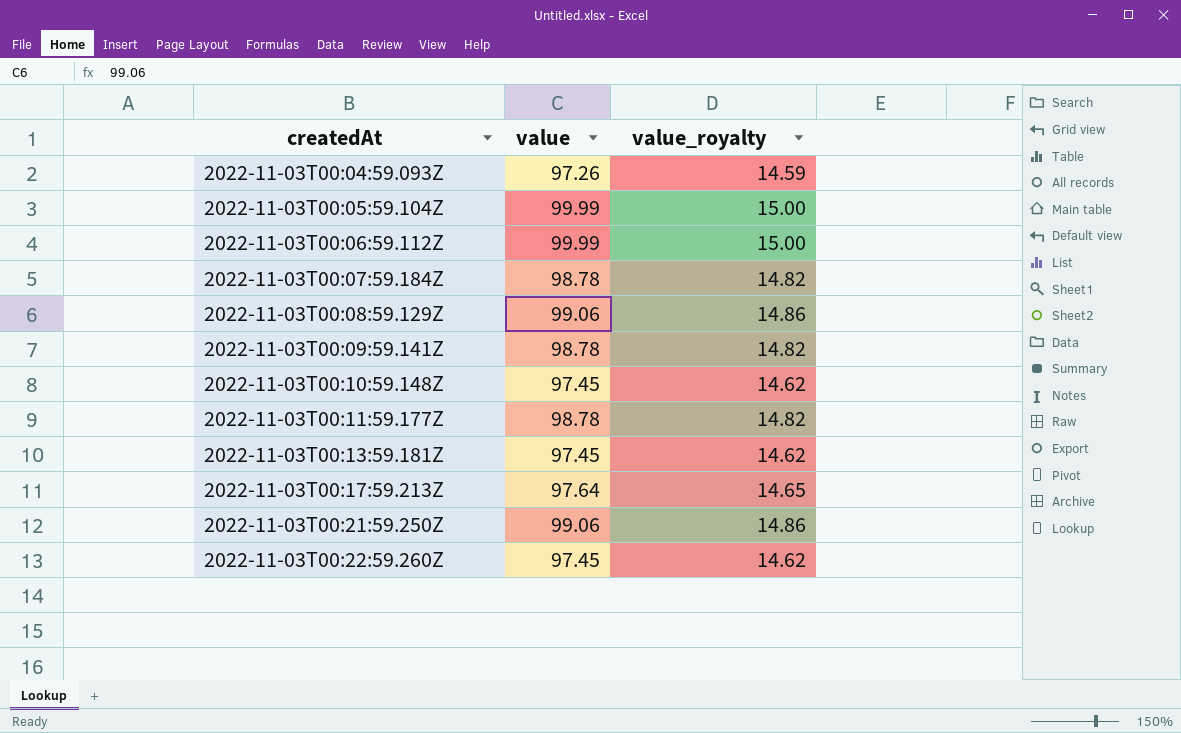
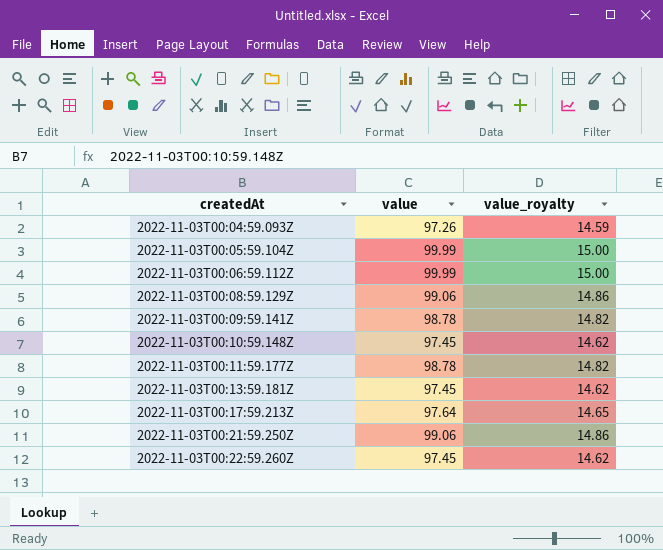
row 2022-11-03T00:07:59.184Z: 98.78 | 14.82 -> none

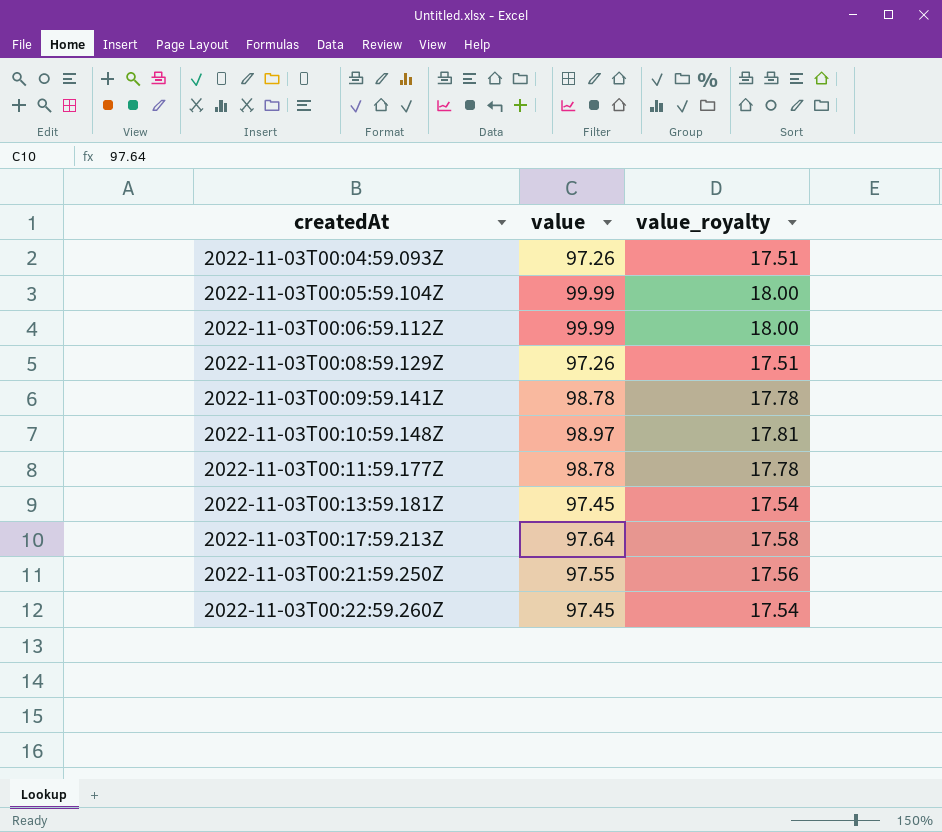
column value_royalty | formula: [value] * 0.15 -> [value] * 0.18
2022-11-03T00:08:59.129Z | value: 99.06 -> 97.26
2022-11-03T00:10:59.148Z | value: 97.45 -> 98.97
2022-11-03T00:21:59.250Z | value: 99.06 -> 97.55

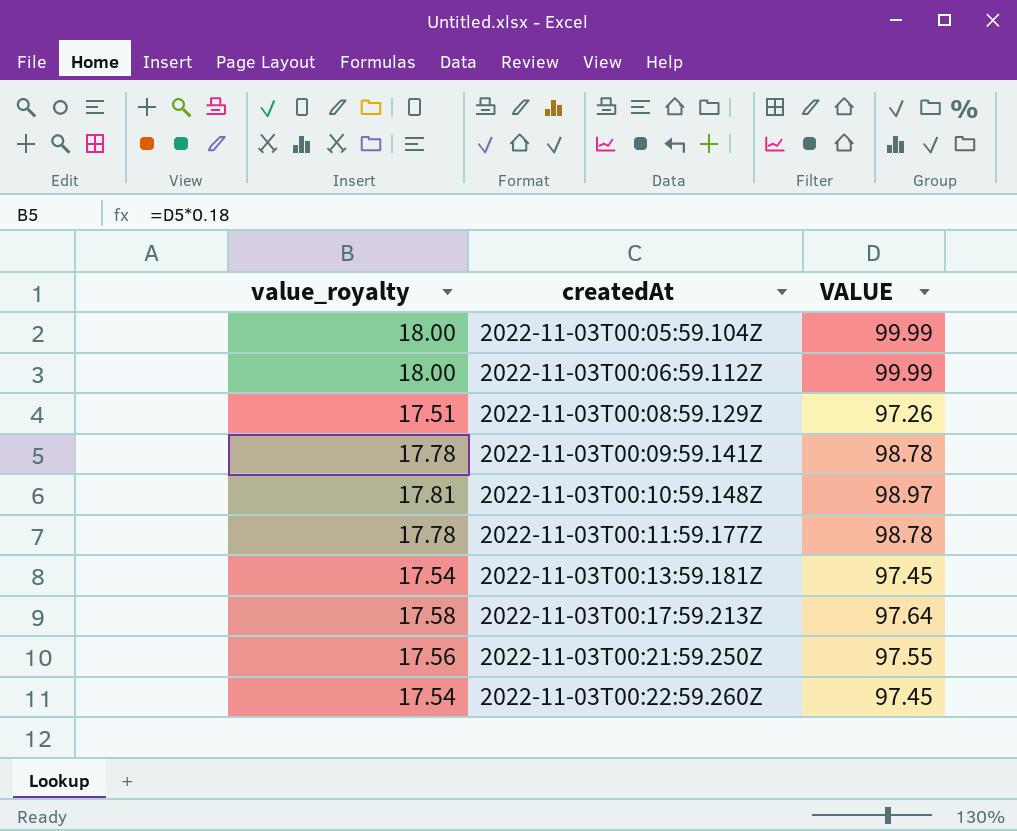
column value_royalty | position: 3 -> 1
column name: value -> VALUE
row 2022-11-03T00:04:59.093Z: 97.26 | 17.51 -> none

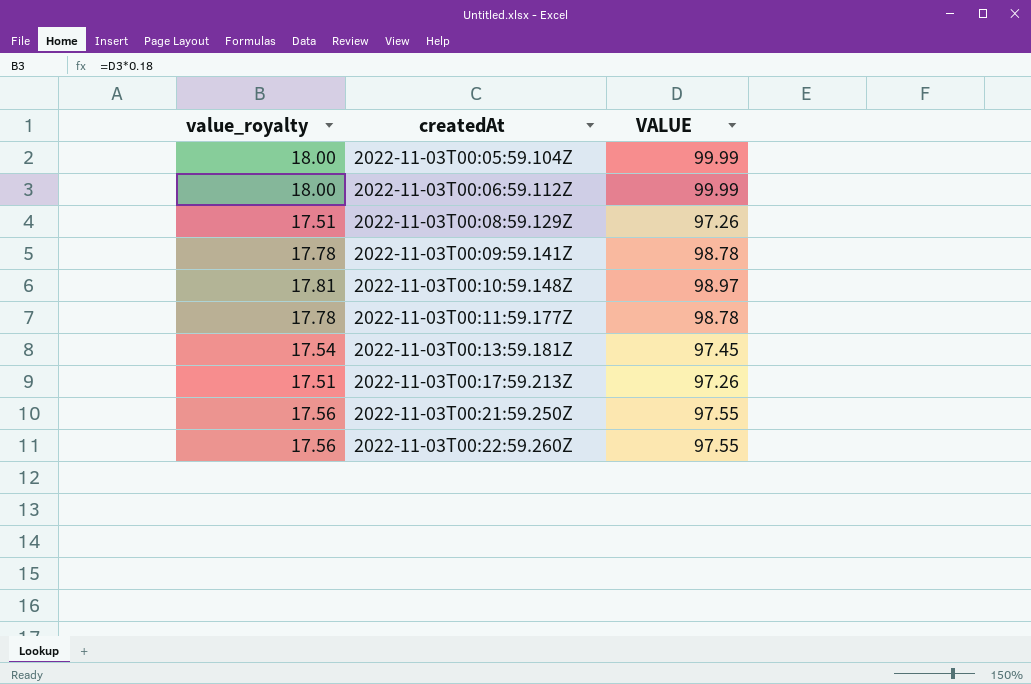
2022-11-03T00:17:59.213Z | value_royalty: 17.58 -> 17.51
2022-11-03T00:17:59.213Z | VALUE: 97.64 -> 97.26
2022-11-03T00:22:59.260Z | value_royalty: 17.54 -> 17.56
2022-11-03T00:22:59.260Z | VALUE: 97.45 -> 97.55

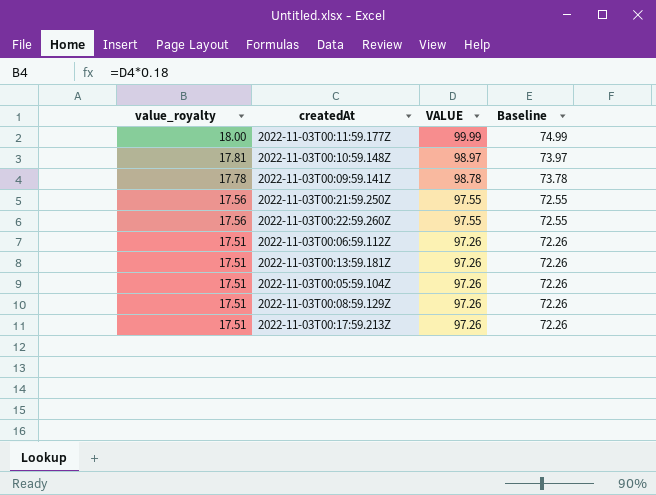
row order: createdAt ascending -> value_royalty descending
column Baseline | formula: none -> [VALUE] - 25
2022-11-03T00:11:59.177Z | value_royalty: 17.78 -> 18.00
2022-11-03T00:11:59.177Z | VALUE: 98.78 -> 99.99
2022-11-03T00:06:59.112Z | value_royalty: 18.00 -> 17.51
2022-11-03T00:06:59.112Z | VALUE: 99.99 -> 97.26
2022-11-03T00:13:59.181Z | value_royalty: 17.54 -> 17.51
2022-11-03T00:13:59.181Z | VALUE: 97.45 -> 97.26
2022-11-03T00:05:59.104Z | value_royalty: 18.00 -> 17.51
2022-11-03T00:05:59.104Z | VALUE: 99.99 -> 97.26

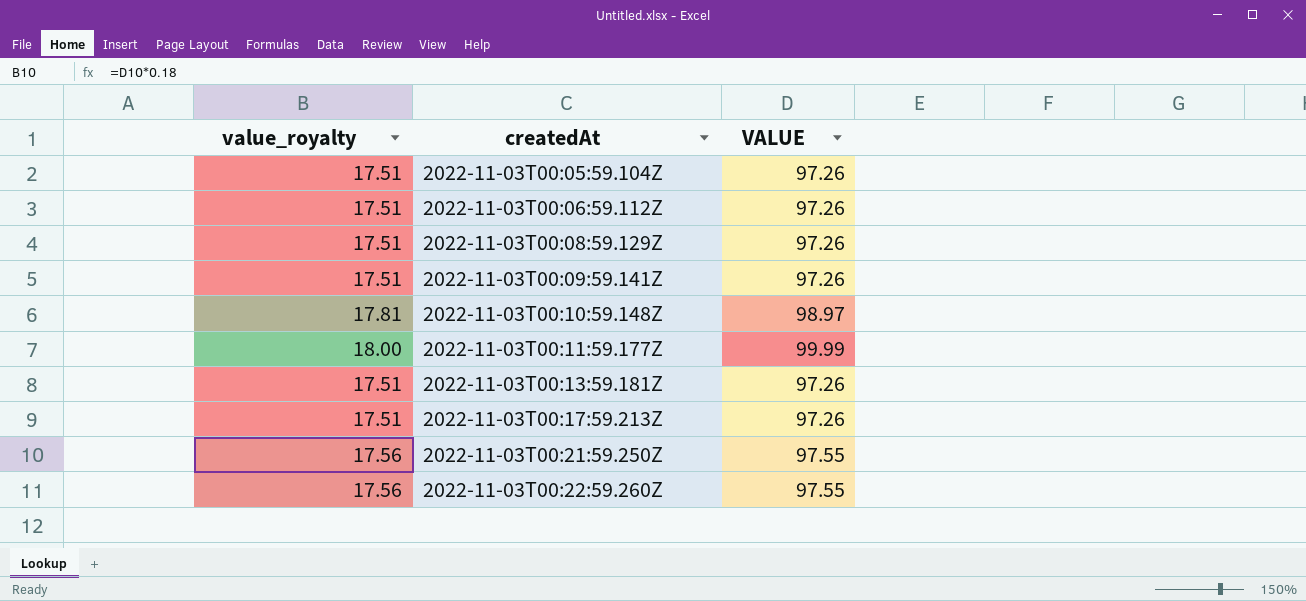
row order: value_royalty descending -> createdAt ascending
column Baseline | formula: [VALUE] - 25 -> none
2022-11-03T00:09:59.141Z | value_royalty: 17.78 -> 17.51
2022-11-03T00:09:59.141Z | VALUE: 98.78 -> 97.26

